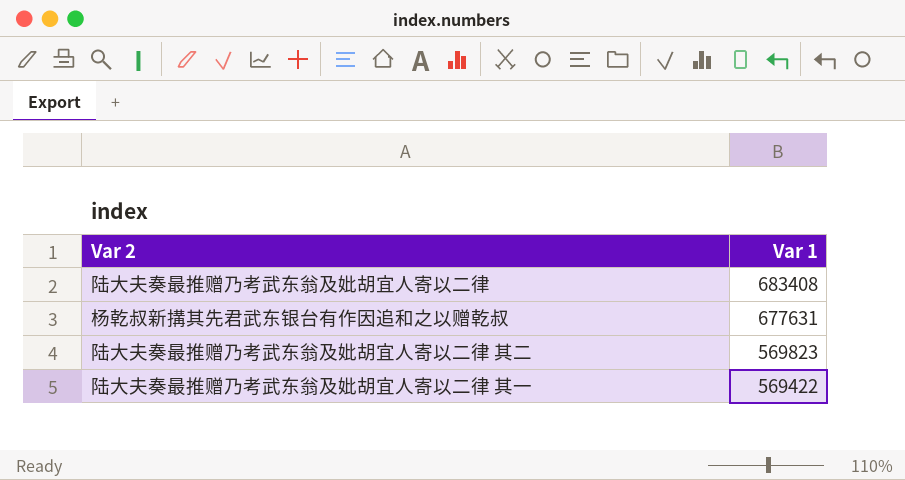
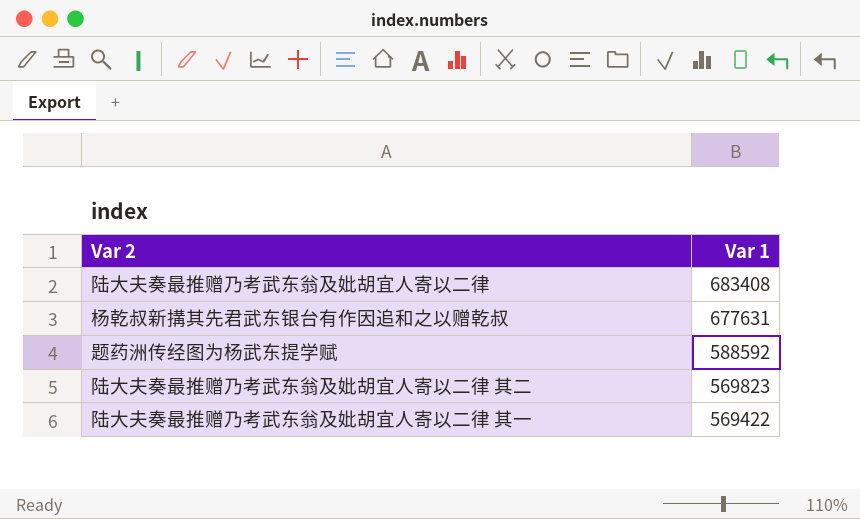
row 题药洲传经图为杨武东提学赋: none -> 588592

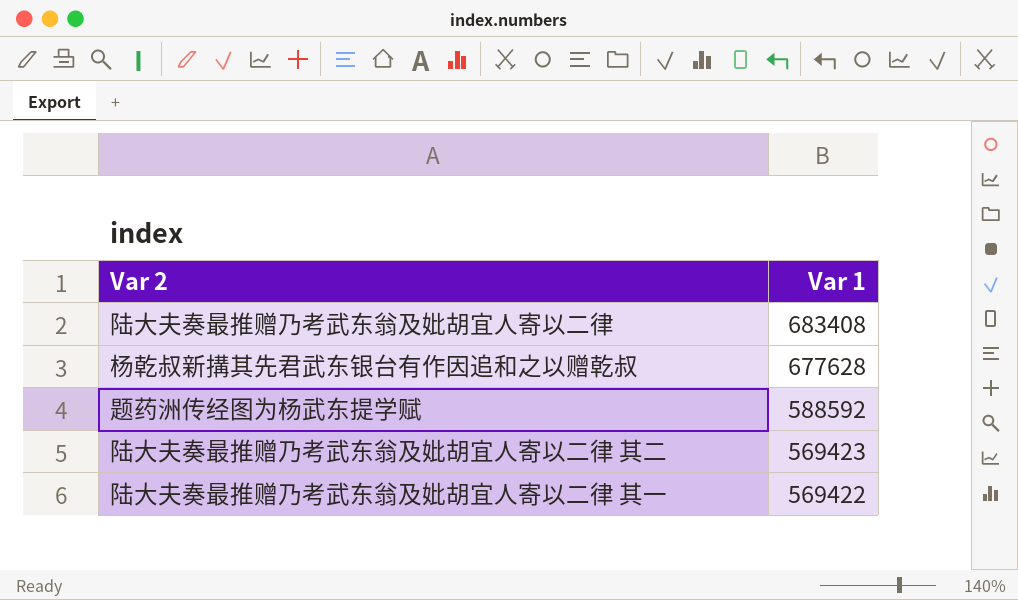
杨乾叔新搆其先君武东银台有作因追和之以赠乾叔 | Var 1: 677631 -> 677628
陆大夫奏最推赠乃考武东翁及妣胡宜人寄以二律 其二 | Var 1: 569823 -> 569423

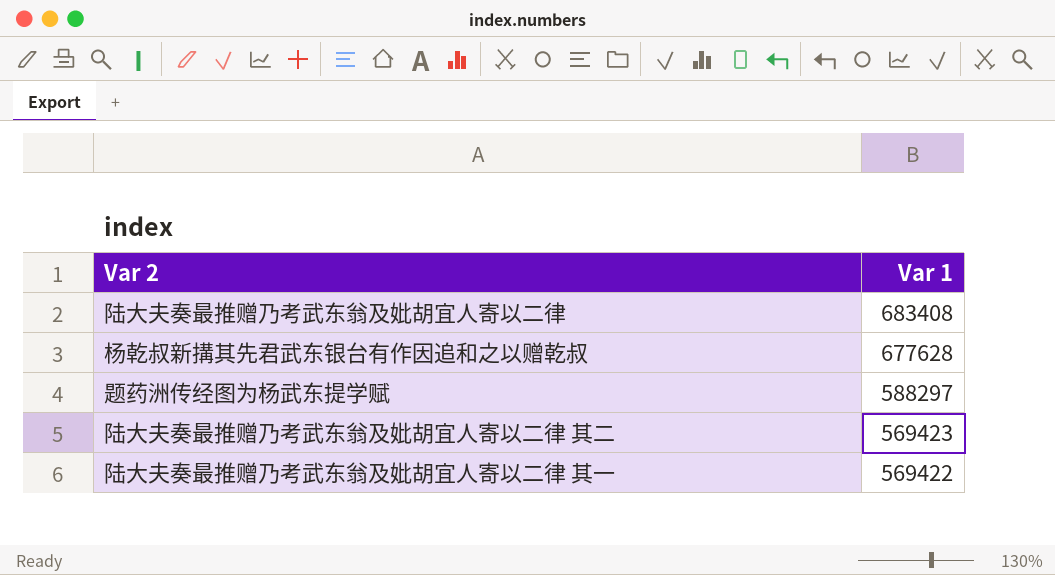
题药洲传经图为杨武东提学赋 | Var 1: 588592 -> 588297

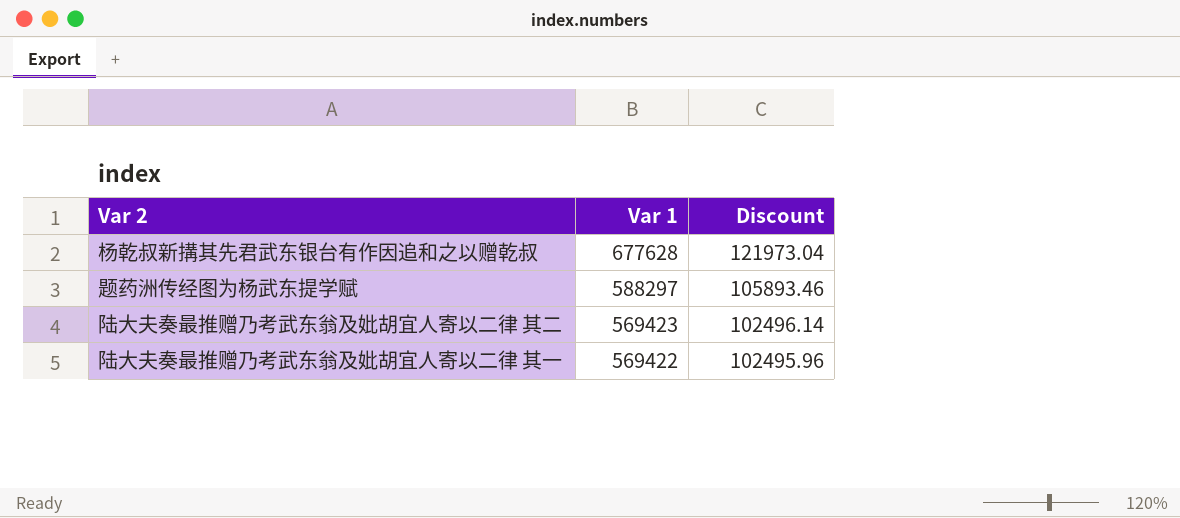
column Discount | formula: none -> [Var 1] * 0.18
row 陆大夫奏最推赠乃考武东翁及妣胡宜人寄以二律: 683408 -> none

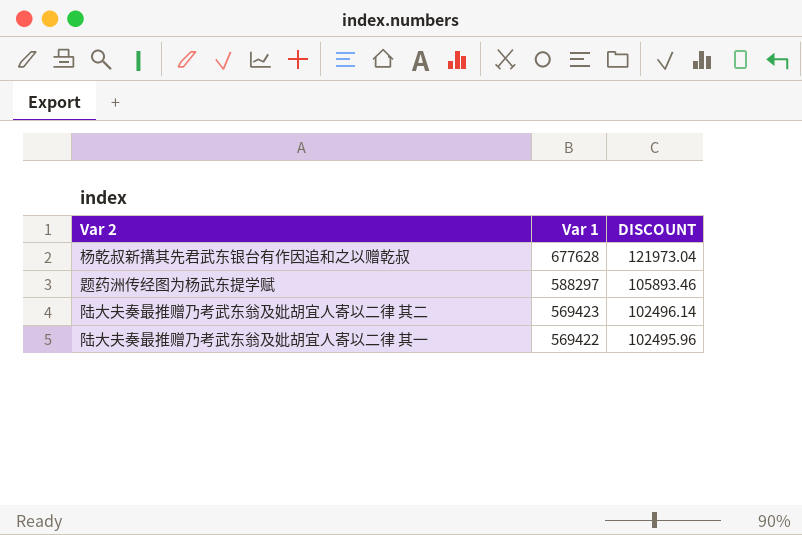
column name: Discount -> DISCOUNT

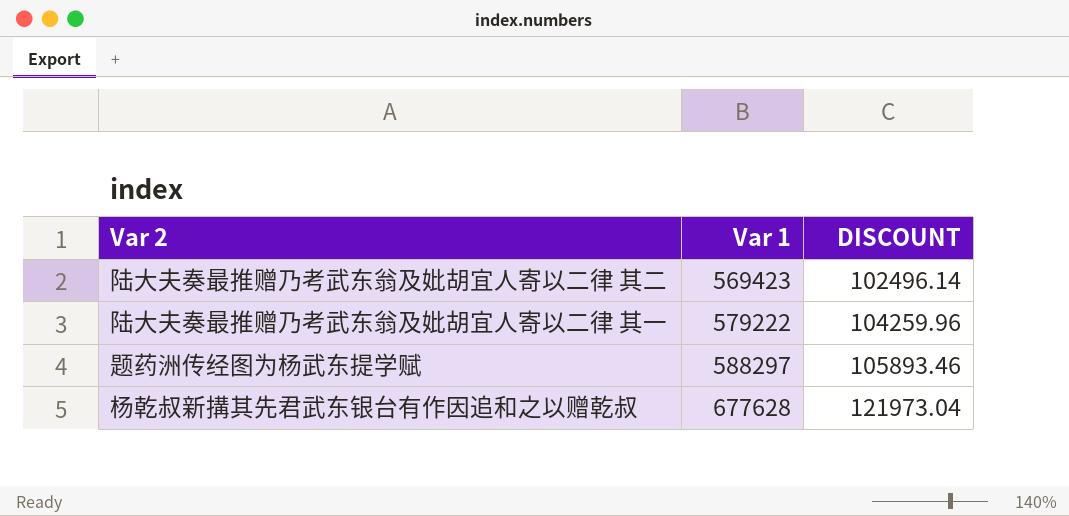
row order: Var 1 descending -> Var 1 ascending
陆大夫奏最推赠乃考武东翁及妣胡宜人寄以二律 其一 | Var 1: 569422 -> 579222
陆大夫奏最推赠乃考武东翁及妣胡宜人寄以二律 其一 | DISCOUNT: 102495.96 -> 104259.96

